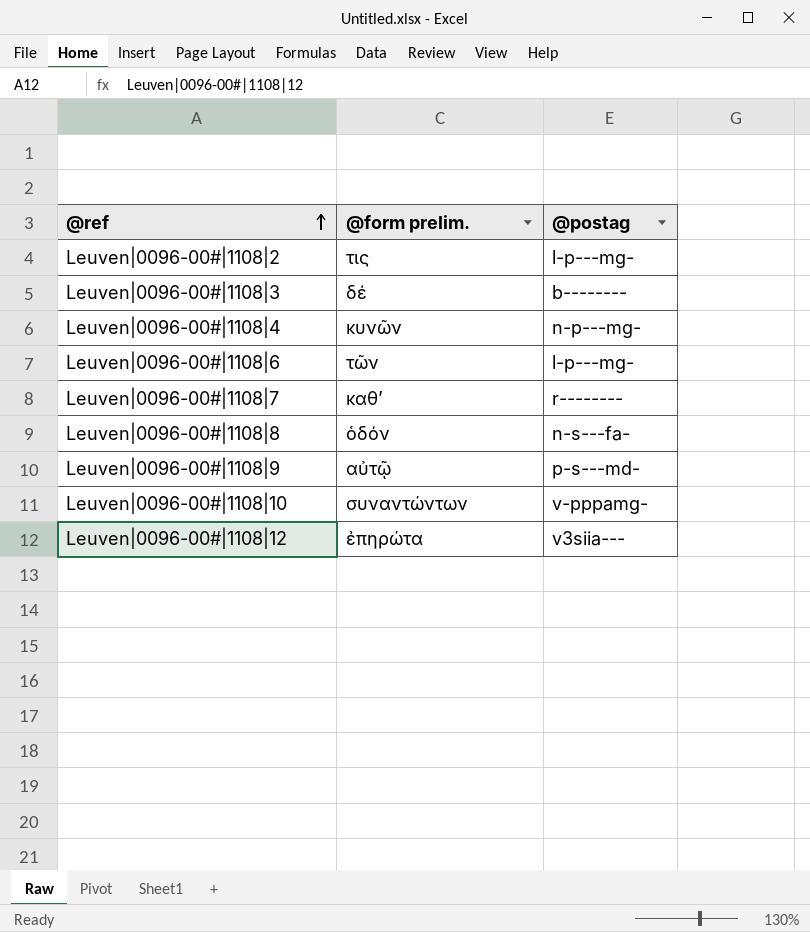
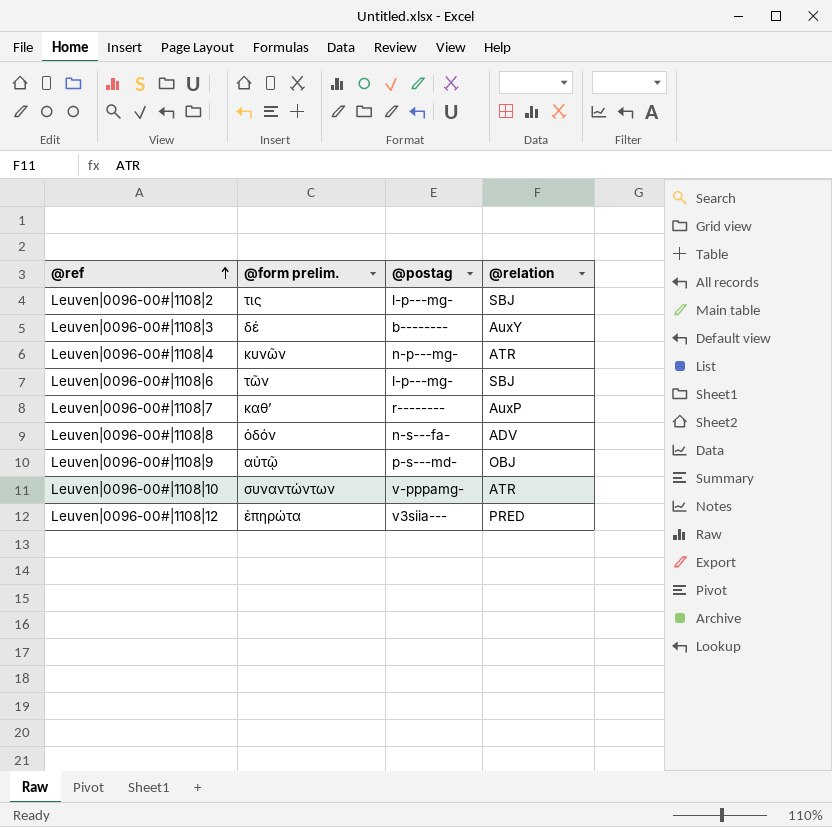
column @relation | position: none -> 4

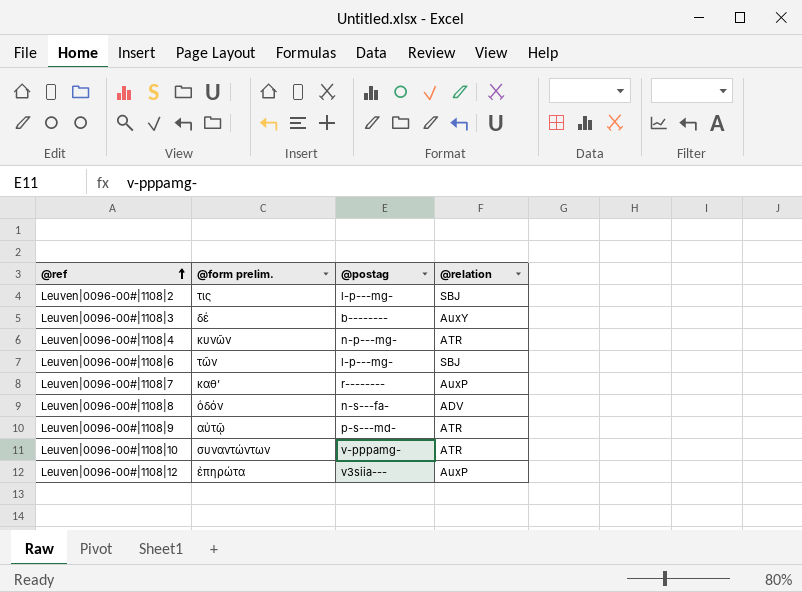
Leuven|0096-00#|1108|9 | @relation: OBJ -> ATR
Leuven|0096-00#|1108|12 | @relation: PRED -> AuxP

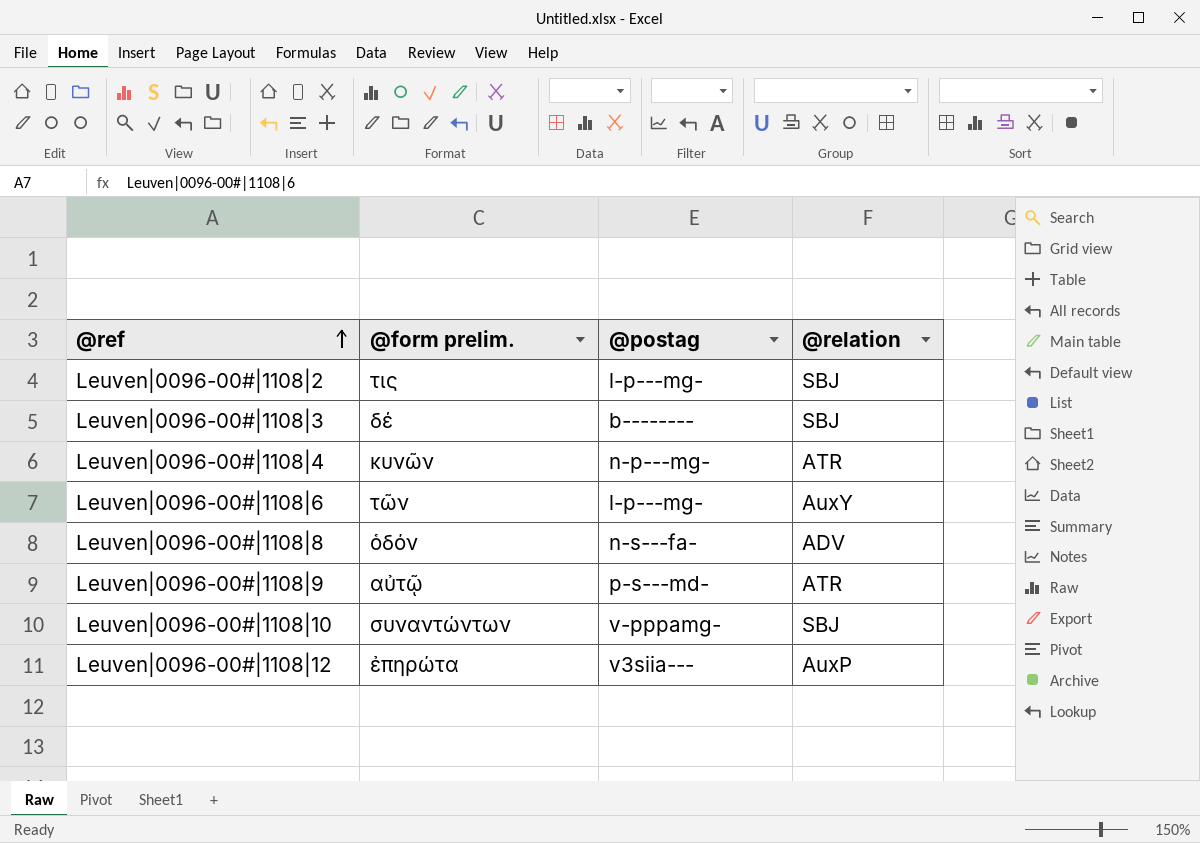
row Leuven|0096-00#|1108|7: καθʼ | r-------- | AuxP -> none
Leuven|0096-00#|1108|3 | @relation: AuxY -> SBJ
Leuven|0096-00#|1108|6 | @relation: SBJ -> AuxY
Leuven|0096-00#|1108|10 | @relation: ATR -> SBJ

